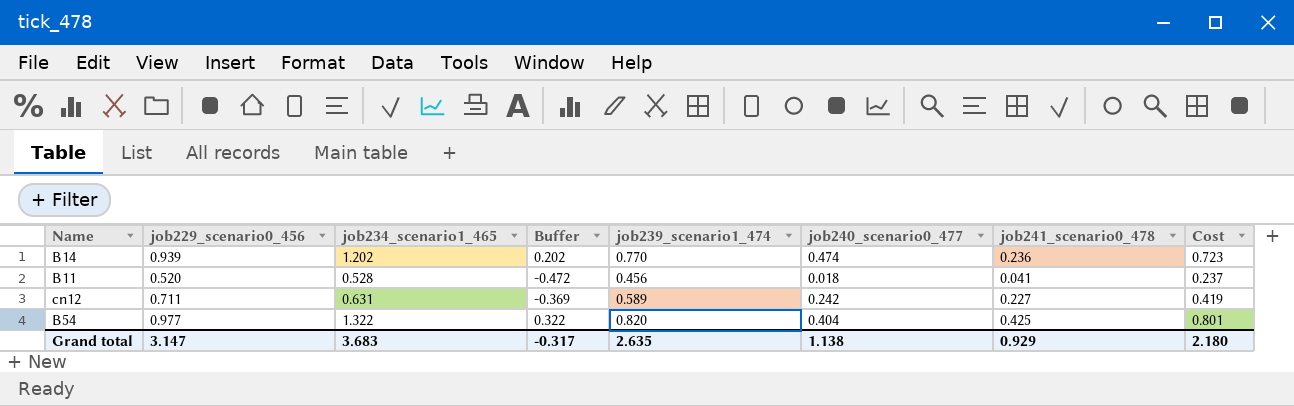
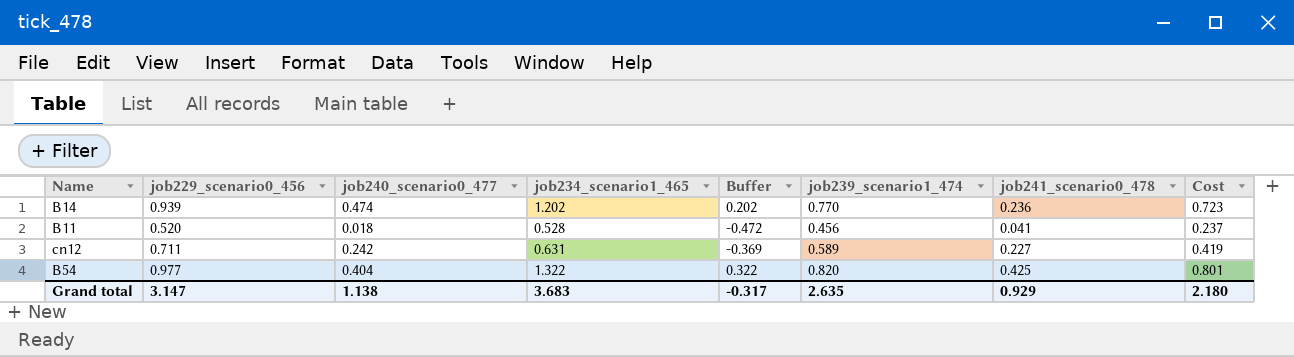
column job240_scenario0_477 | position: 6 -> 3

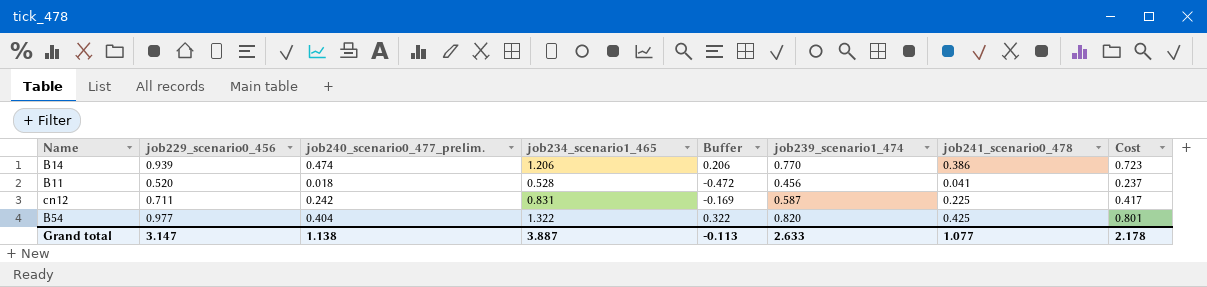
column name: job240_scenario0_477 -> job240_scenario0_477_prelim.
B14 | job234_scenario1_465: 1.202 -> 1.206
B14 | Buffer: 0.202 -> 0.206
B14 | job241_scenario0_478: 0.236 -> 0.386
cn12 | job234_scenario1_465: 0.631 -> 0.831
cn12 | Buffer: -0.369 -> -0.169
cn12 | job239_scenario1_474: 0.589 -> 0.587
cn12 | job241_scenario0_478: 0.227 -> 0.225
cn12 | Cost: 0.419 -> 0.417
Grand total | job234_scenario1_465: 3.683 -> 3.887
Grand total | Buffer: -0.317 -> -0.113
Grand total | job239_scenario1_474: 2.635 -> 2.633
Grand total | job241_scenario0_478: 0.929 -> 1.077
Grand total | Cost: 2.180 -> 2.178

